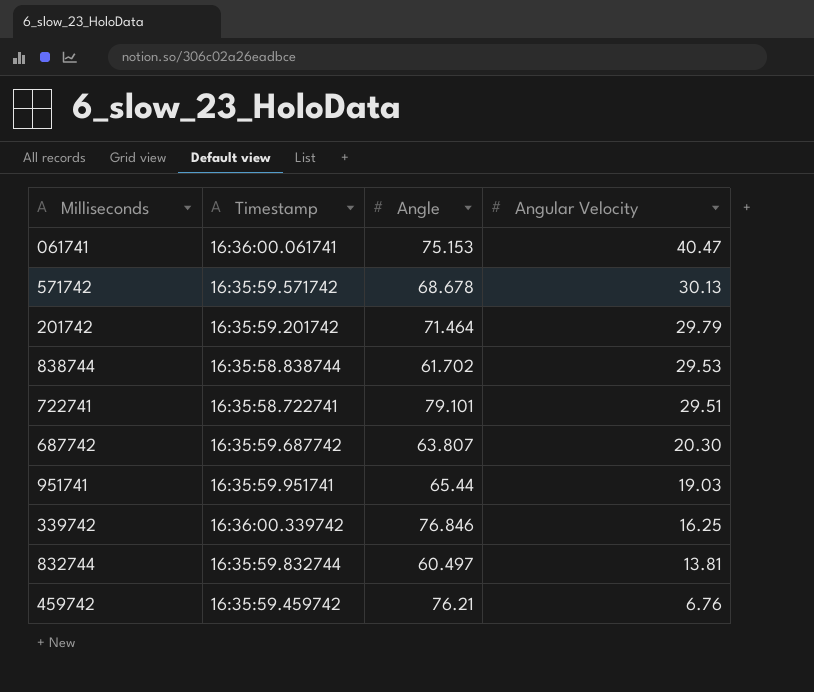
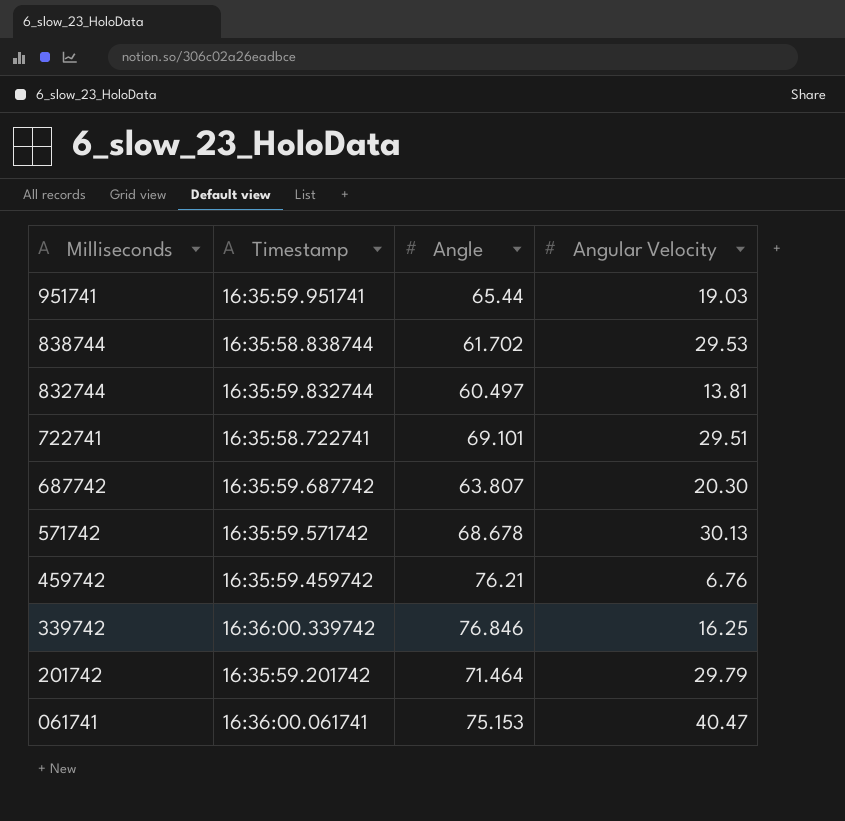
row order: Angular Velocity descending -> Milliseconds descending
722741 | Angle: 79.101 -> 69.101

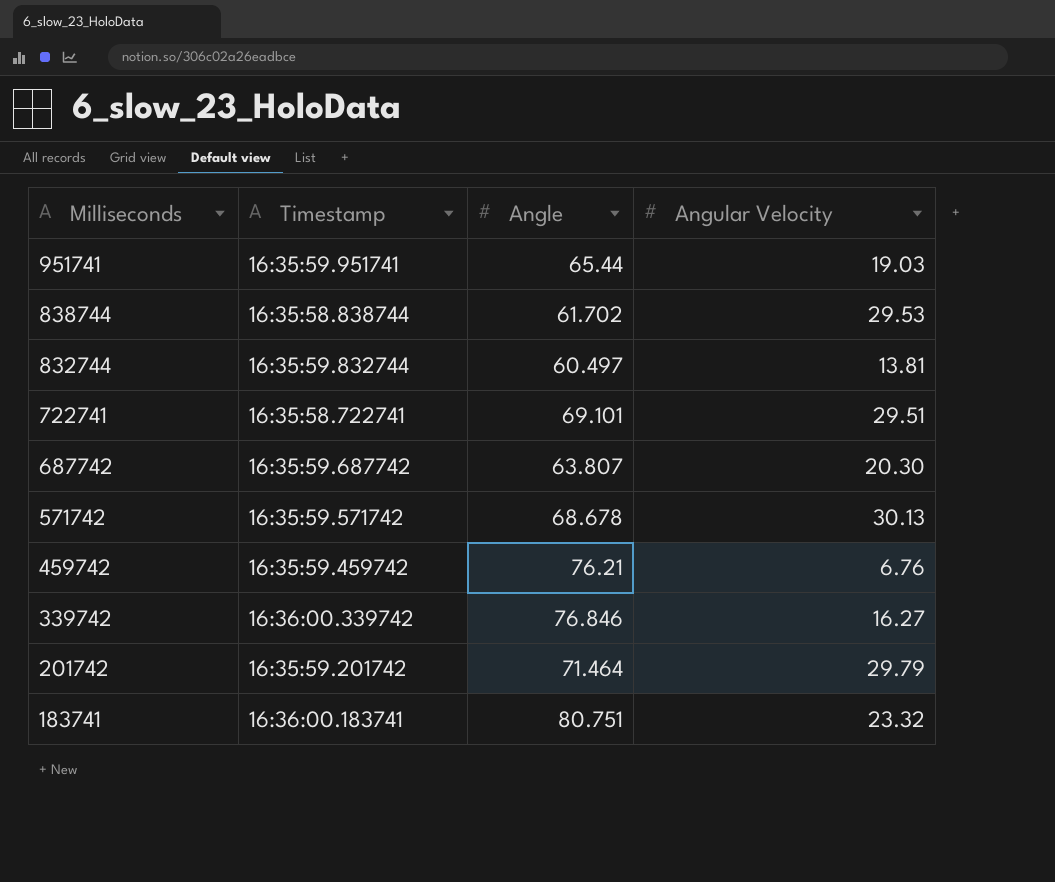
row 061741: 16:36:00.061741 | 75.153 | 40.47 -> none
339742 | Angular Velocity: 16.25 -> 16.27
row 183741: none -> 16:36:00.183741 | 80.751 | 23.32

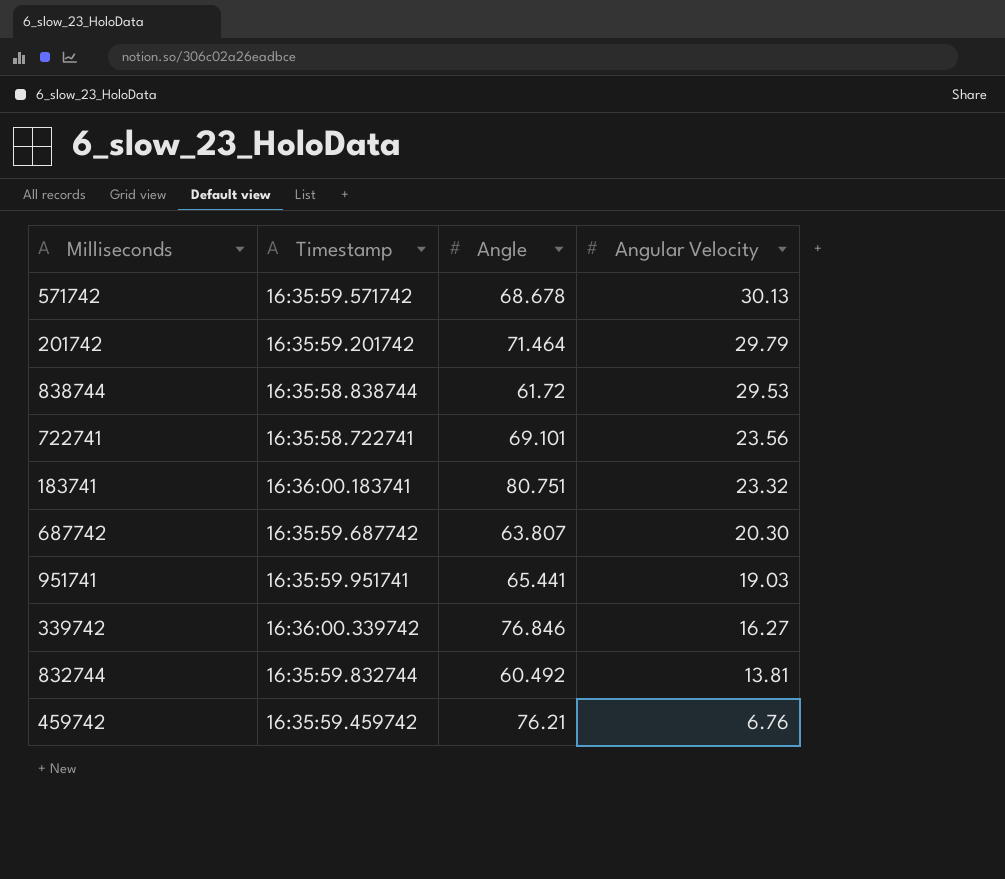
row order: Milliseconds descending -> Angular Velocity descending
838744 | Angle: 61.702 -> 61.72
722741 | Angular Velocity: 29.51 -> 23.56
951741 | Angle: 65.44 -> 65.441
832744 | Angle: 60.497 -> 60.492

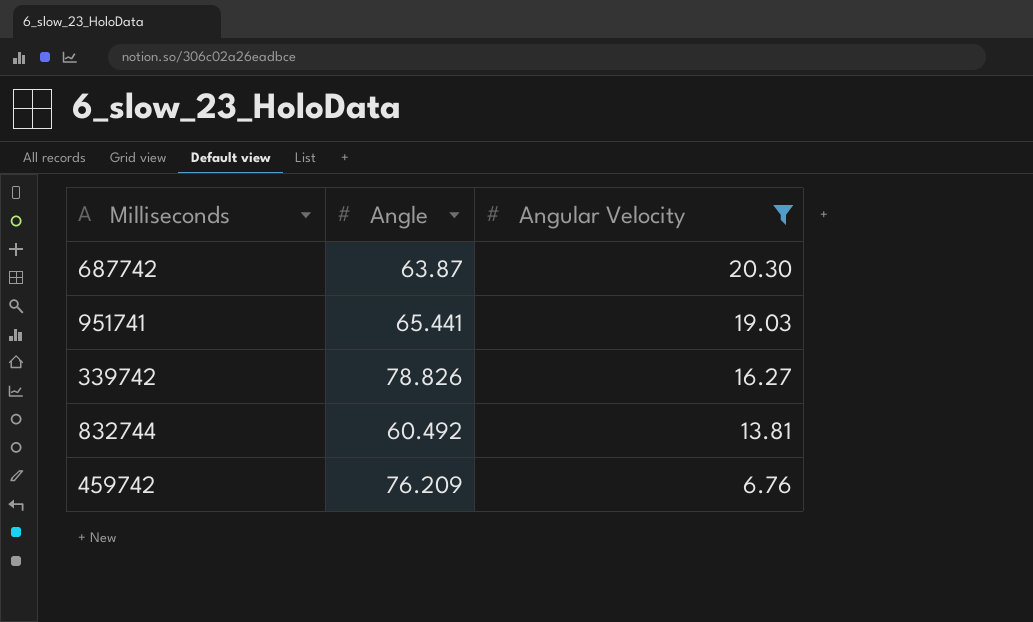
filter: none -> Angular Velocity <= 20.30
column Timestamp | position: 2 -> none
687742 | Angle: 63.807 -> 63.87
339742 | Angle: 76.846 -> 78.826
459742 | Angle: 76.21 -> 76.209

